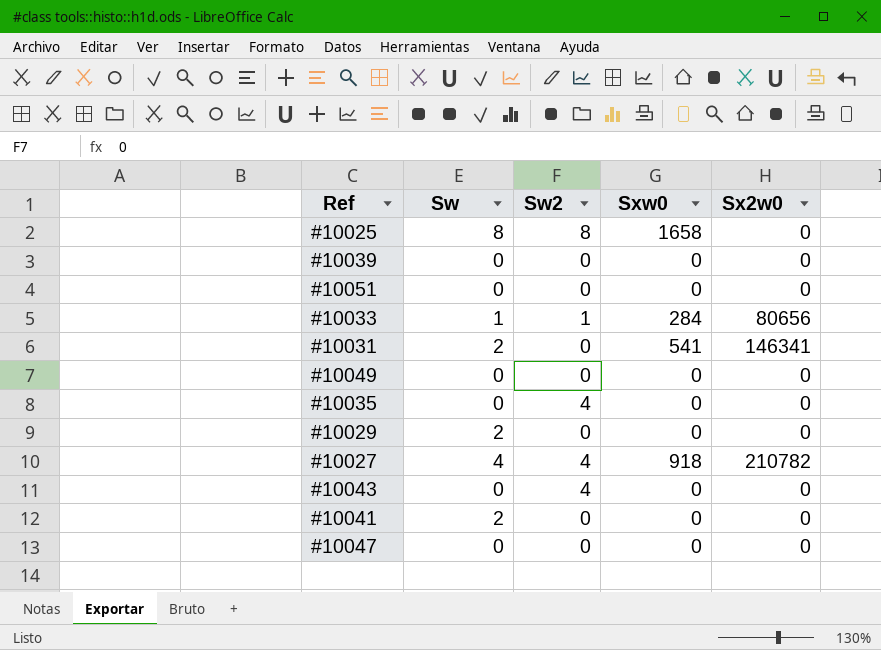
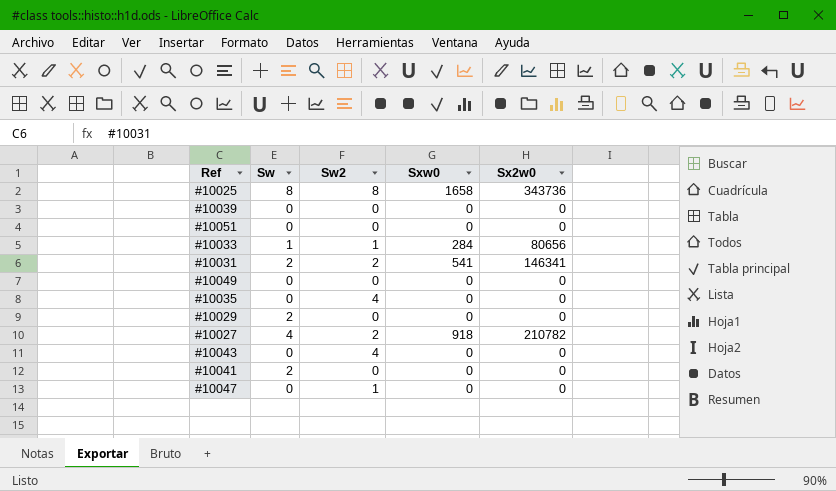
#10025 | Sx2w0: 0 -> 343736
#10031 | Sw2: 0 -> 2
#10027 | Sw2: 4 -> 2
#10047 | Sw2: 0 -> 1

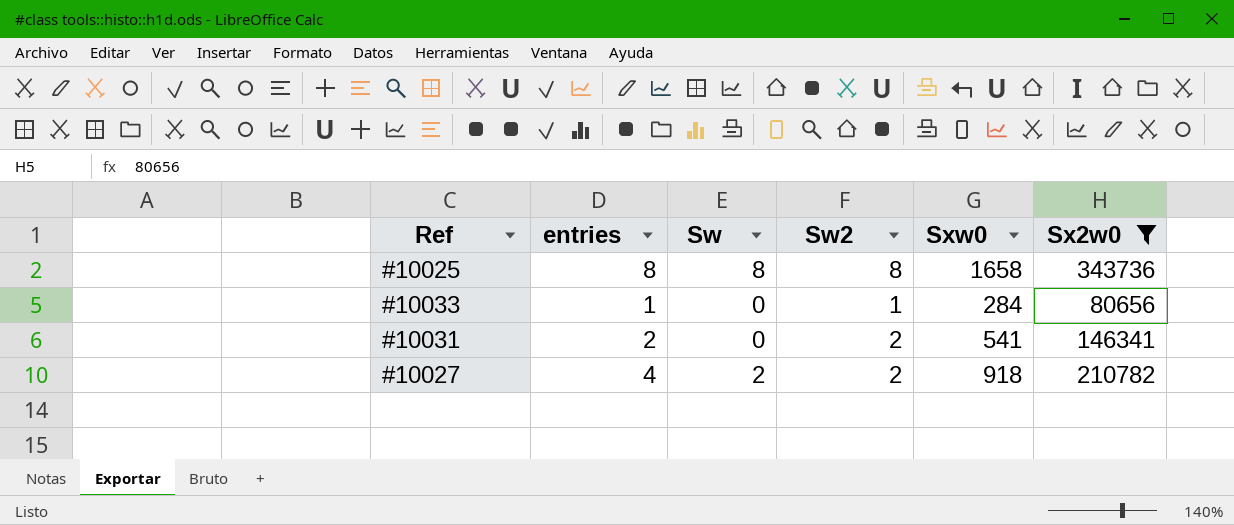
filter: none -> Sx2w0 != 0
column entries | position: none -> 2
#10033 | Sw: 1 -> 0
#10031 | Sw: 2 -> 0
#10027 | Sw: 4 -> 2

